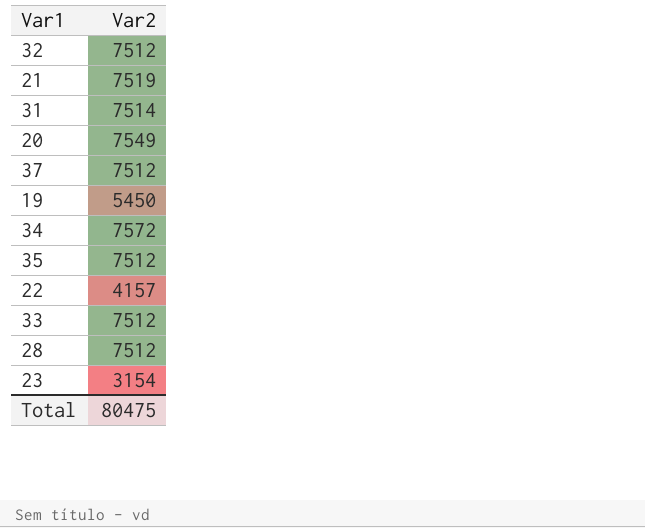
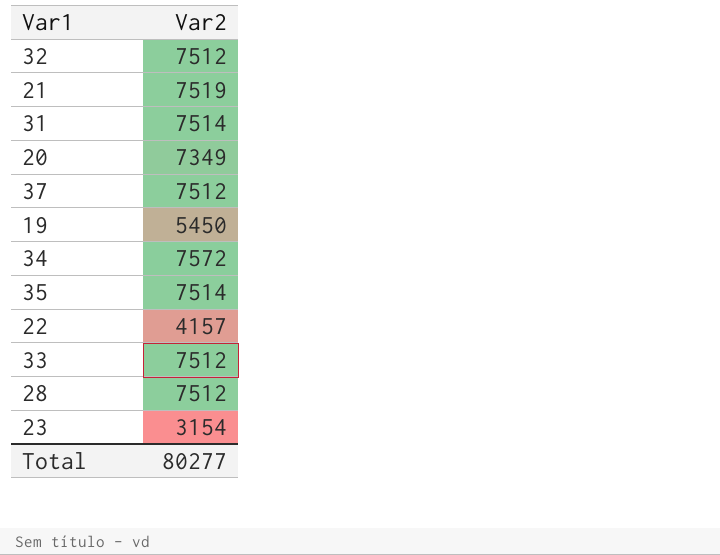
20 | Var2: 7549 -> 7349
35 | Var2: 7512 -> 7514
Total | Var2: 80475 -> 80277

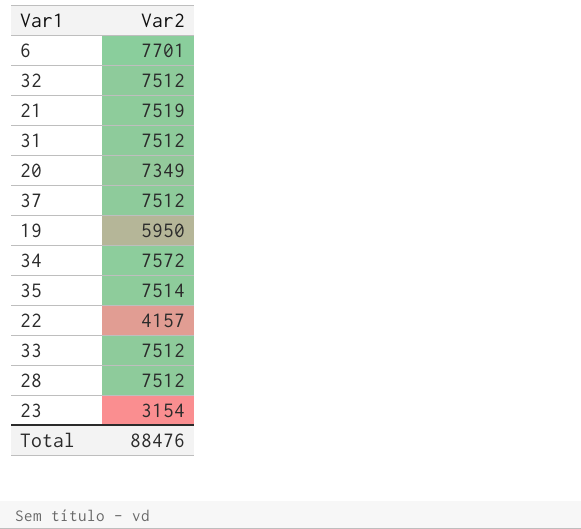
row 6: none -> 7701
31 | Var2: 7514 -> 7512
19 | Var2: 5450 -> 5950
Total | Var2: 80277 -> 88476

